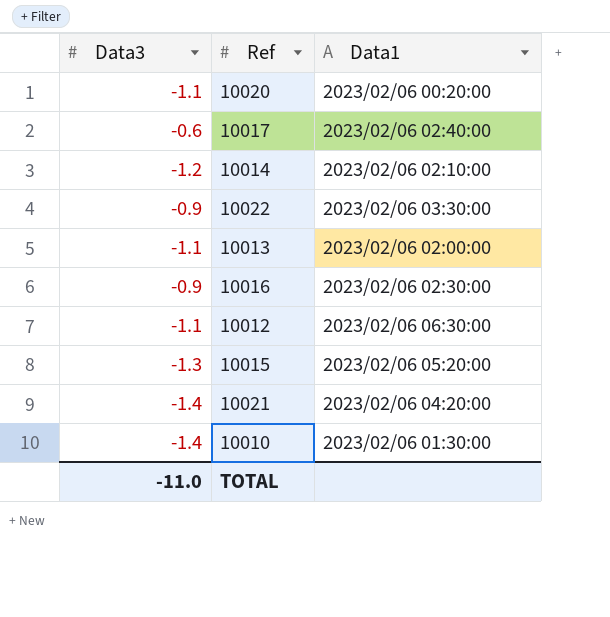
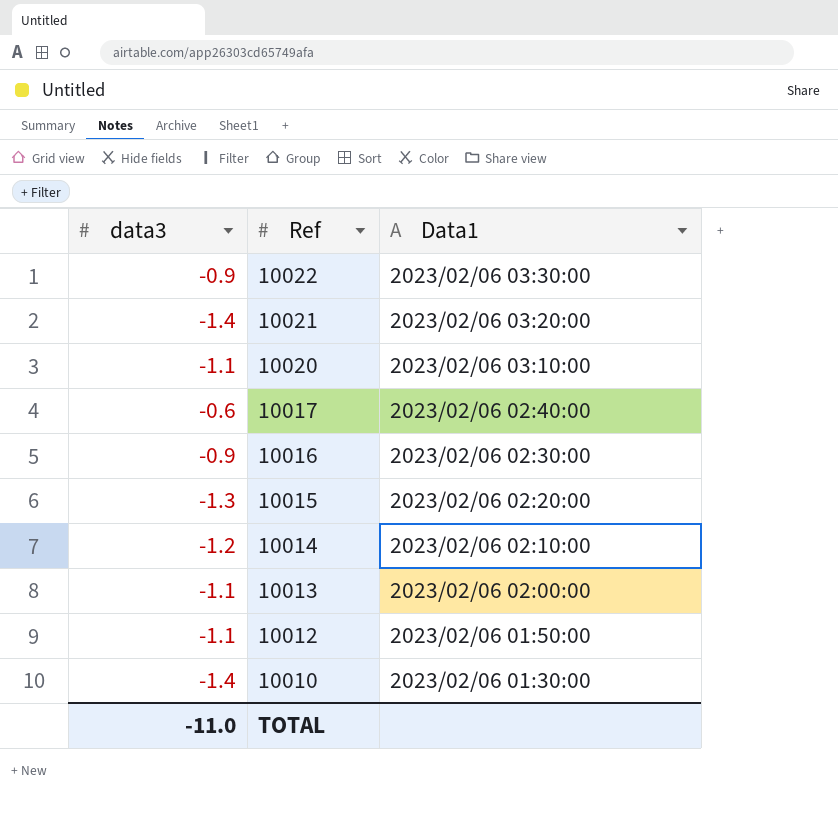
row order: none -> Ref descending
column name: Data3 -> data3
10021 | Data1: 2023/02/06 04:20:00 -> 2023/02/06 03:20:00
10020 | Data1: 2023/02/06 00:20:00 -> 2023/02/06 03:10:00
10015 | Data1: 2023/02/06 05:20:00 -> 2023/02/06 02:20:00
10012 | Data1: 2023/02/06 06:30:00 -> 2023/02/06 01:50:00

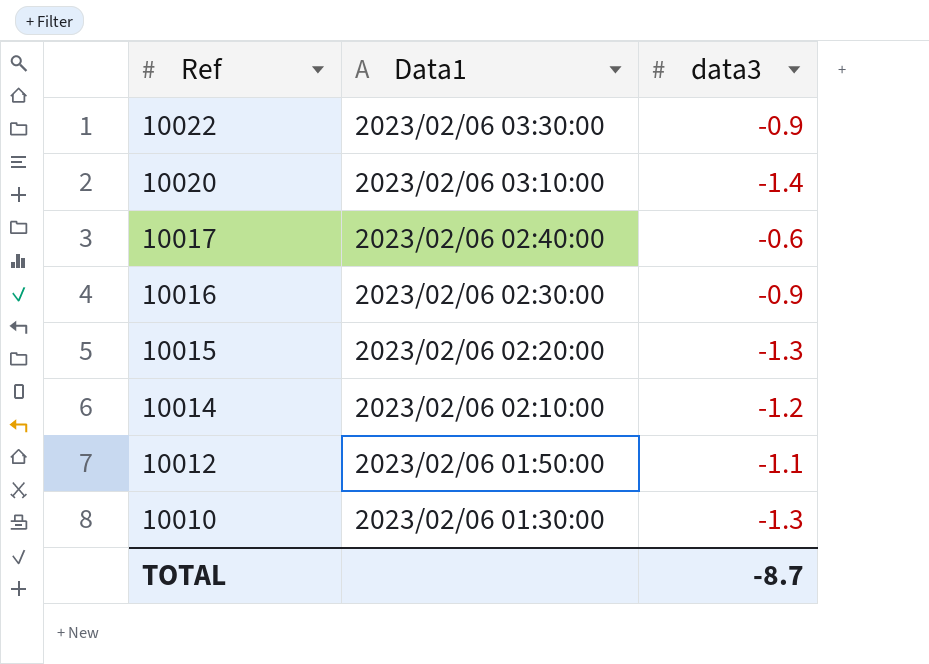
column data3 | position: 1 -> 3
row 10021: -1.4 | 2023/02/06 03:20:00 -> none
row 10013: -1.1 | 2023/02/06 02:00:00 -> none
10020 | data3: -1.1 -> -1.4
10010 | data3: -1.4 -> -1.3
TOTAL | data3: -11.0 -> -8.7

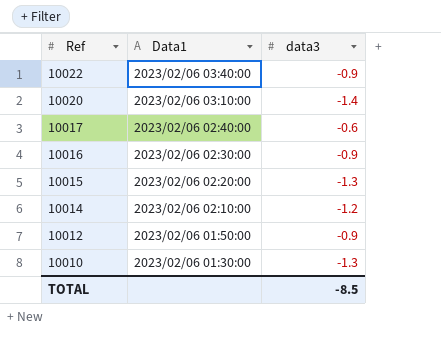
10022 | Data1: 2023/02/06 03:30:00 -> 2023/02/06 03:40:00
10012 | data3: -1.1 -> -0.9
TOTAL | data3: -8.7 -> -8.5

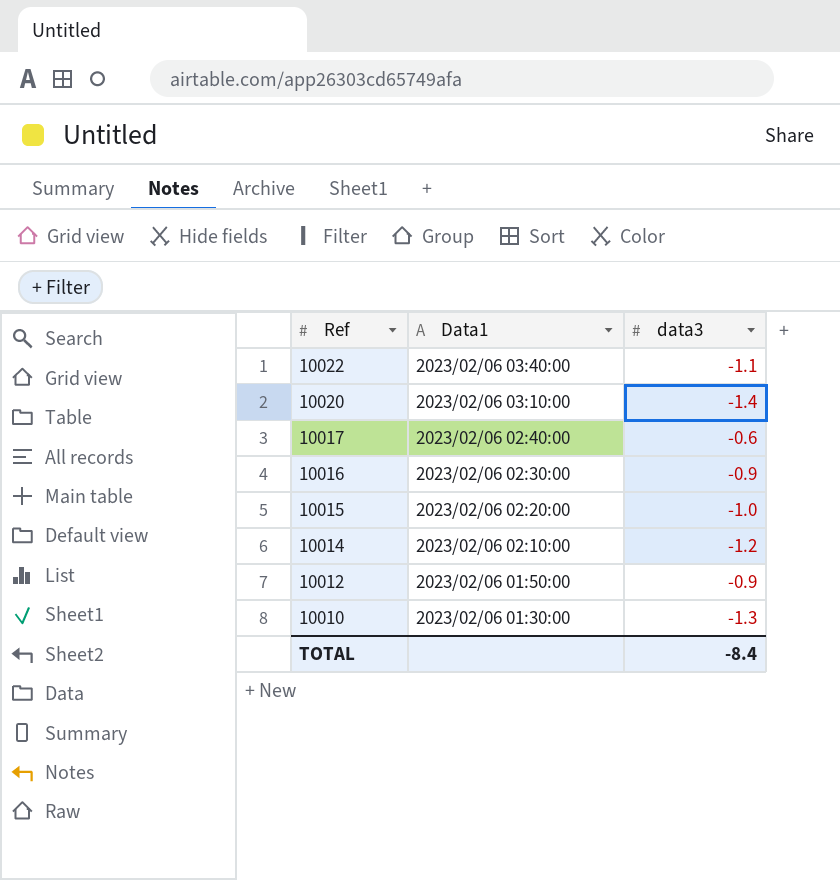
10022 | data3: -0.9 -> -1.1
10015 | data3: -1.3 -> -1.0
TOTAL | data3: -8.5 -> -8.4

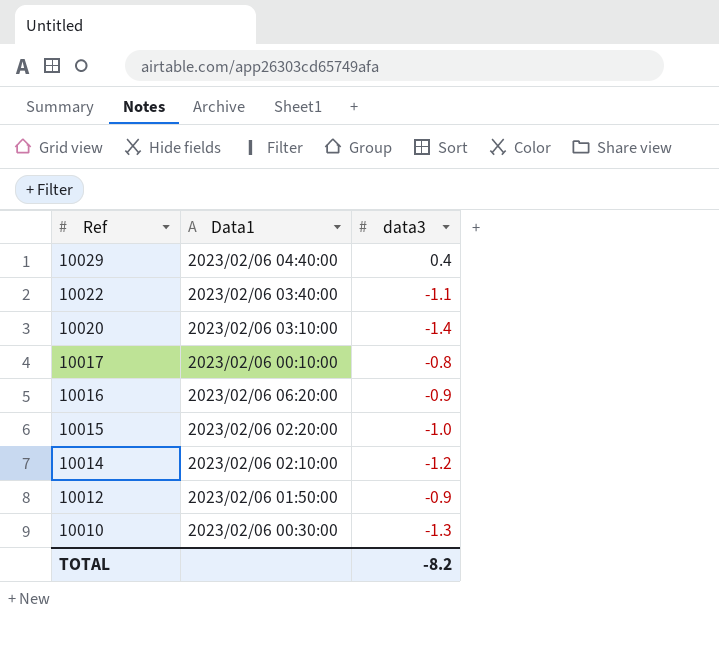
row 10029: none -> 2023/02/06 04:40:00 | 0.4
10017 | Data1: 2023/02/06 02:40:00 -> 2023/02/06 00:10:00
10017 | data3: -0.6 -> -0.8
10016 | Data1: 2023/02/06 02:30:00 -> 2023/02/06 06:20:00
10010 | Data1: 2023/02/06 01:30:00 -> 2023/02/06 00:30:00
TOTAL | data3: -8.4 -> -8.2

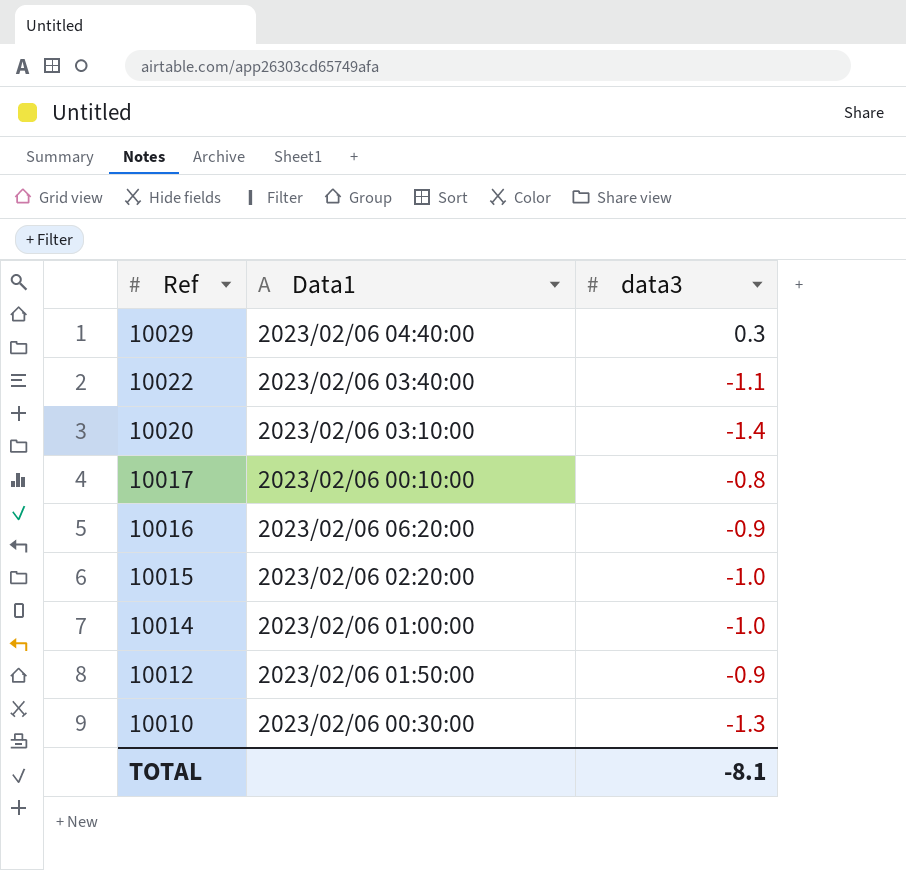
10029 | data3: 0.4 -> 0.3
10014 | Data1: 2023/02/06 02:10:00 -> 2023/02/06 01:00:00
10014 | data3: -1.2 -> -1.0
TOTAL | data3: -8.2 -> -8.1

